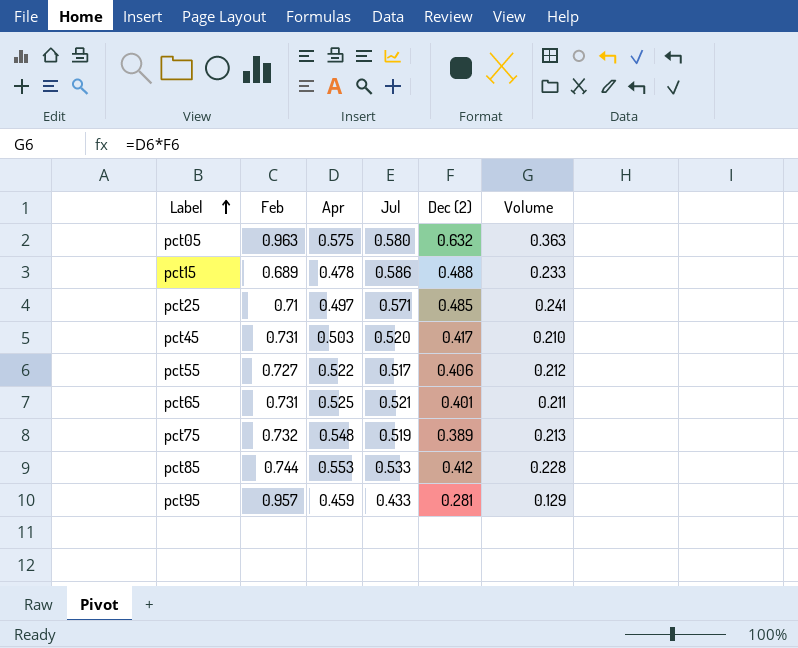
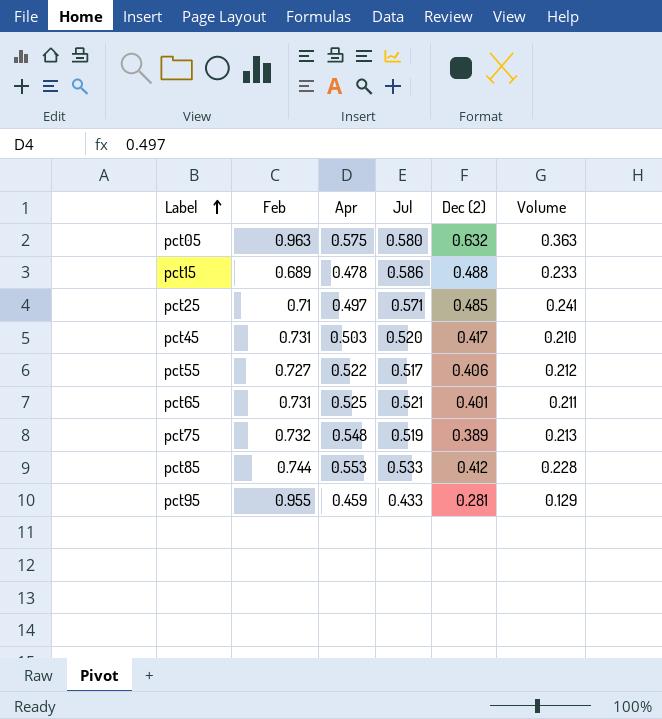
pct95 | Feb: 0.957 -> 0.955

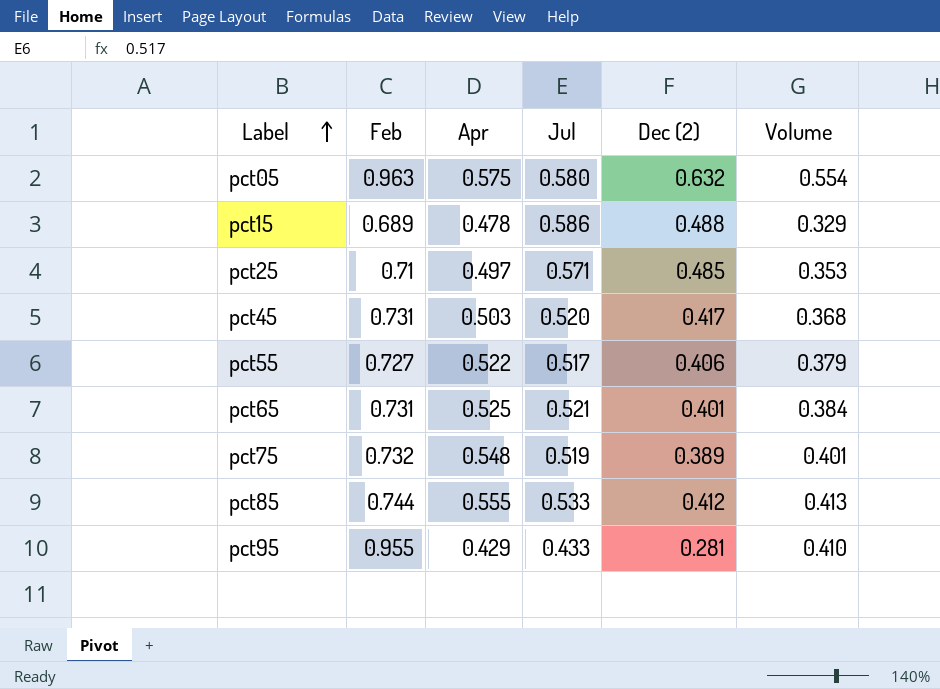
column Volume | formula: [Apr] * [Dec (2)] -> [Feb] * [Apr]
pct85 | Apr: 0.553 -> 0.555
pct95 | Apr: 0.459 -> 0.429

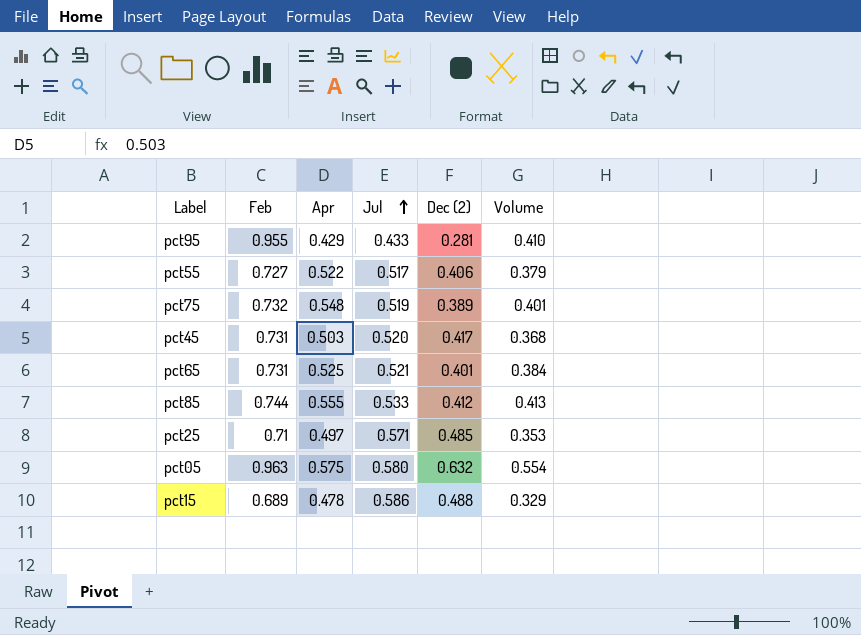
row order: Label ascending -> Jul ascending

